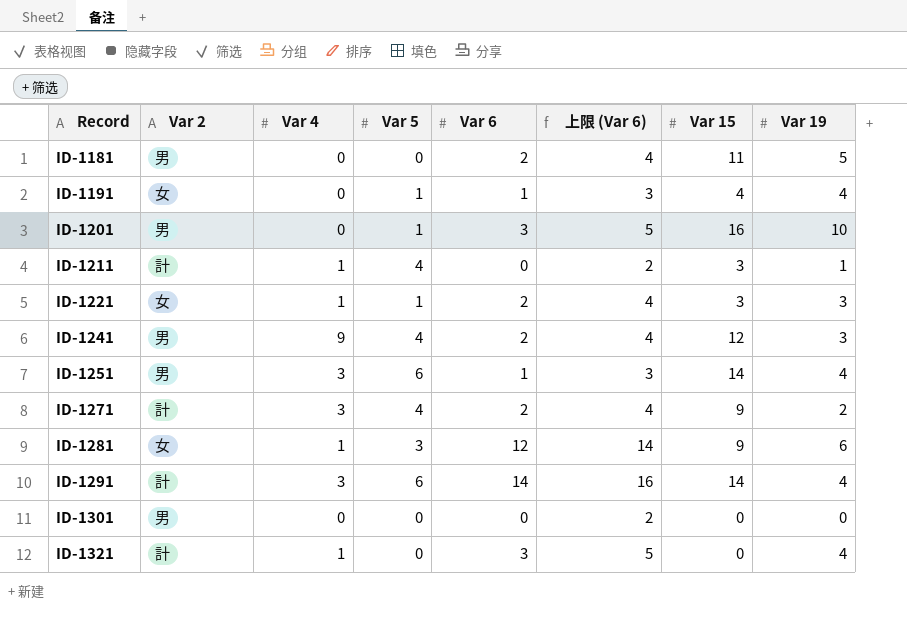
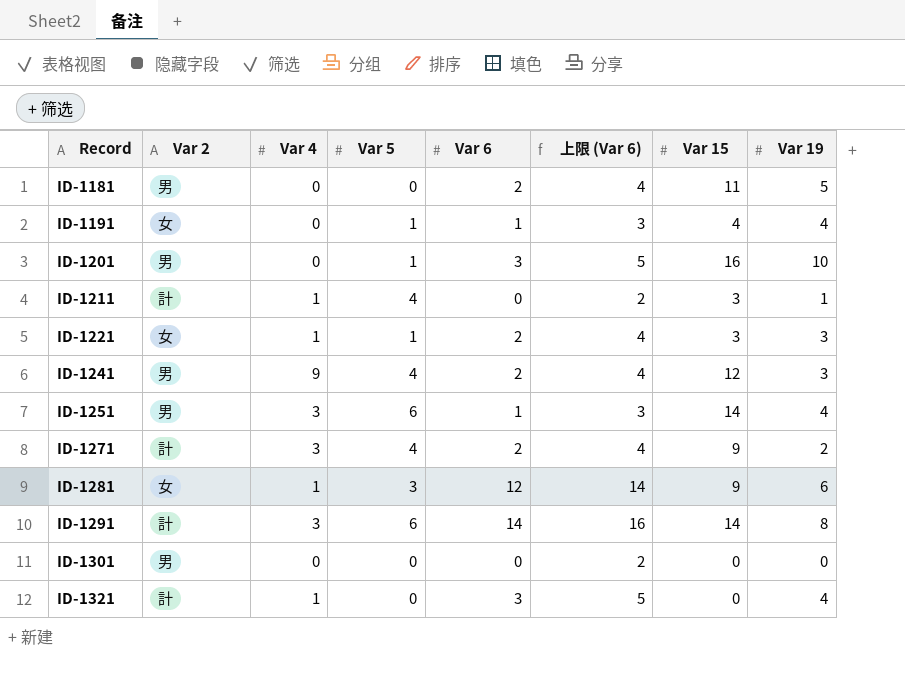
ID-1291 | Var 19: 4 -> 8

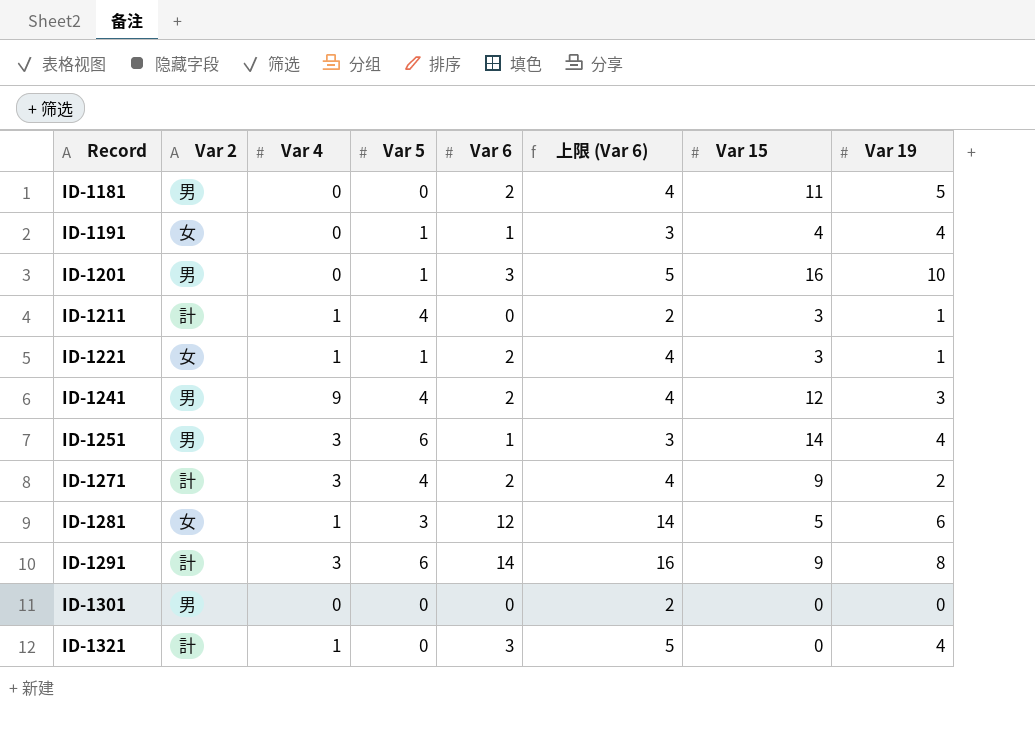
ID-1221 | Var 19: 3 -> 1
ID-1281 | Var 15: 9 -> 5
ID-1291 | Var 15: 14 -> 9

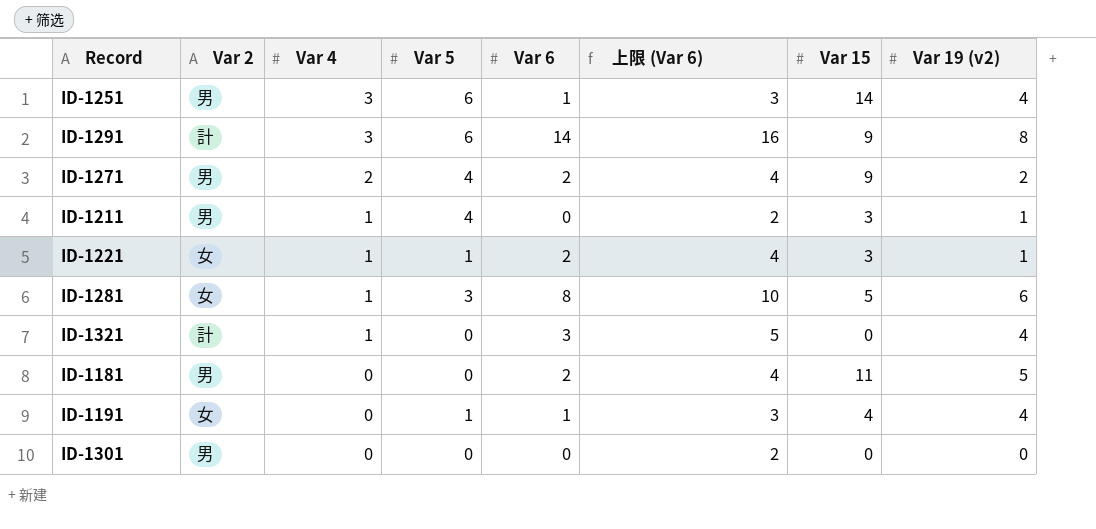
row order: Record ascending -> Var 4 descending
column name: Var 19 -> Var 19 (v2)
row ID-1201: 男 | 0 | 1 | 3 | 5 | 16 | 10 -> none
row ID-1241: 男 | 9 | 4 | 2 | 4 | 12 | 3 -> none
ID-1271 | Var 2: 計 -> 男
ID-1271 | Var 4: 3 -> 2
ID-1211 | Var 2: 計 -> 男
ID-1281 | Var 6: 12 -> 8
ID-1281 | 上限 (Var 6): 14 -> 10

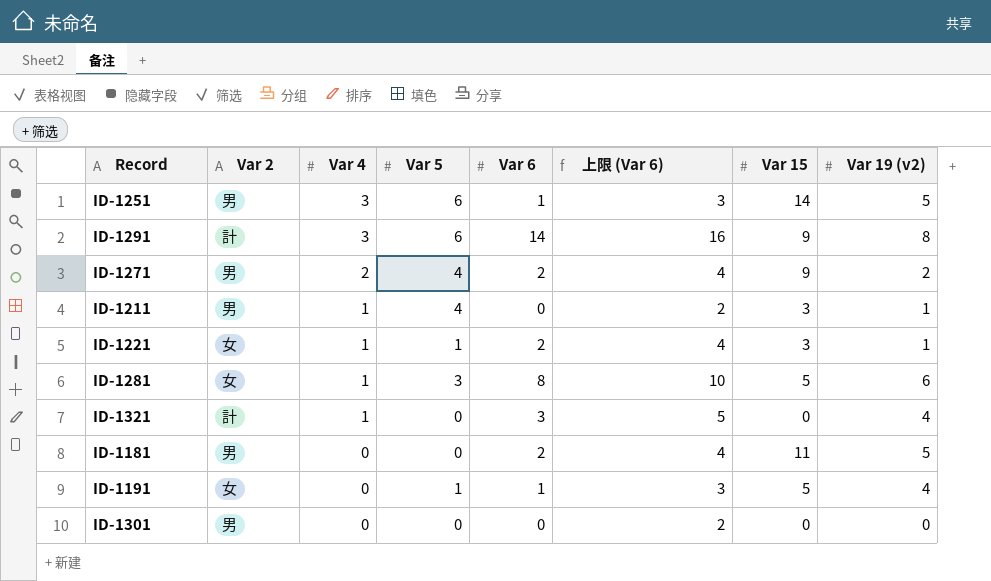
ID-1251 | Var 19 (v2): 4 -> 5
ID-1191 | Var 15: 4 -> 5

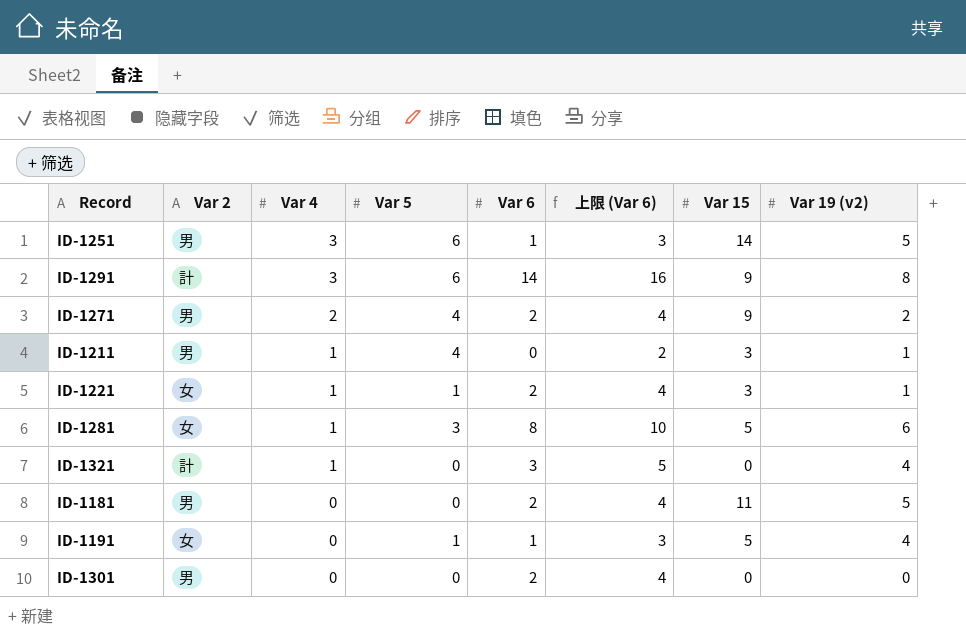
ID-1301 | Var 6: 0 -> 2
ID-1301 | 上限 (Var 6): 2 -> 4

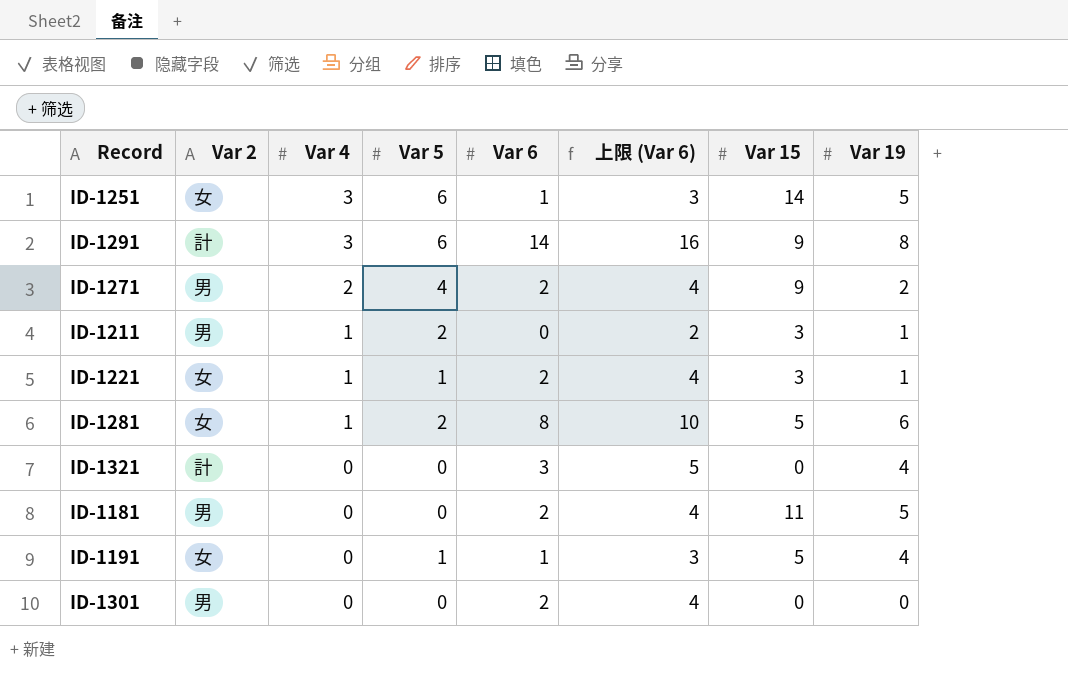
column name: Var 19 (v2) -> Var 19
ID-1251 | Var 2: 男 -> 女
ID-1211 | Var 5: 4 -> 2
ID-1281 | Var 5: 3 -> 2
ID-1321 | Var 4: 1 -> 0

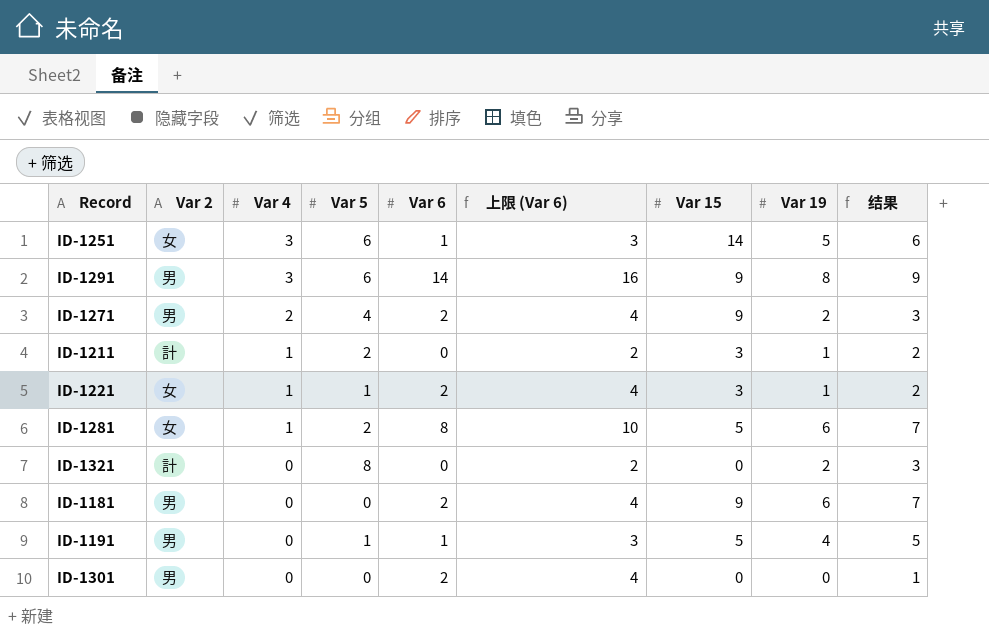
column 结果 | formula: none -> [Var 19] + 1
ID-1291 | Var 2: 計 -> 男
ID-1211 | Var 2: 男 -> 計
ID-1321 | Var 5: 0 -> 8
ID-1321 | Var 6: 3 -> 0
ID-1321 | 上限 (Var 6): 5 -> 2
ID-1321 | Var 19: 4 -> 2
ID-1181 | Var 15: 11 -> 9
ID-1181 | Var 19: 5 -> 6
ID-1191 | Var 2: 女 -> 男

